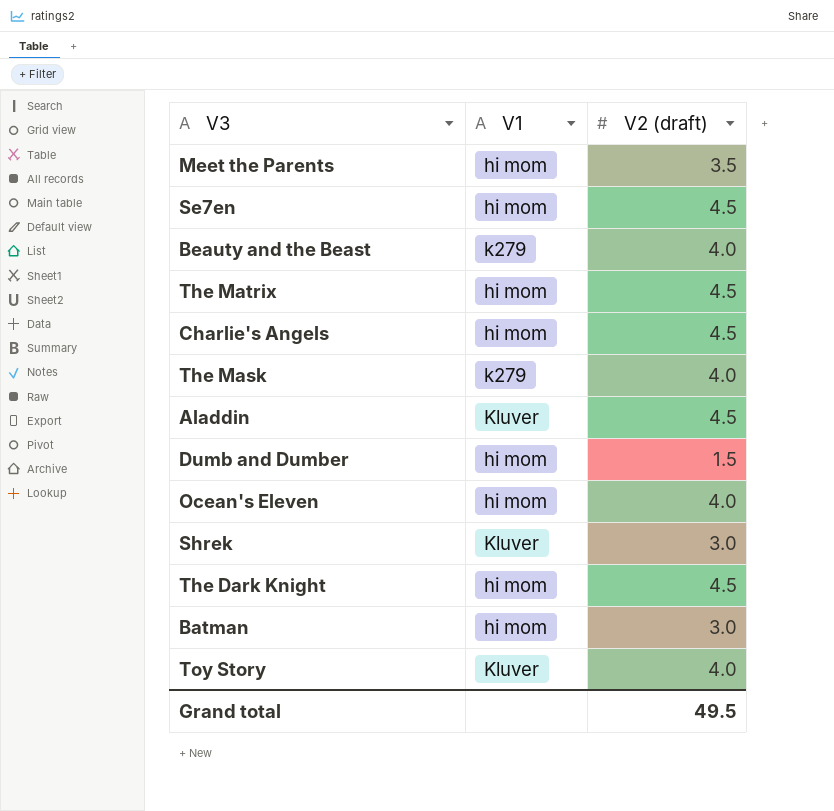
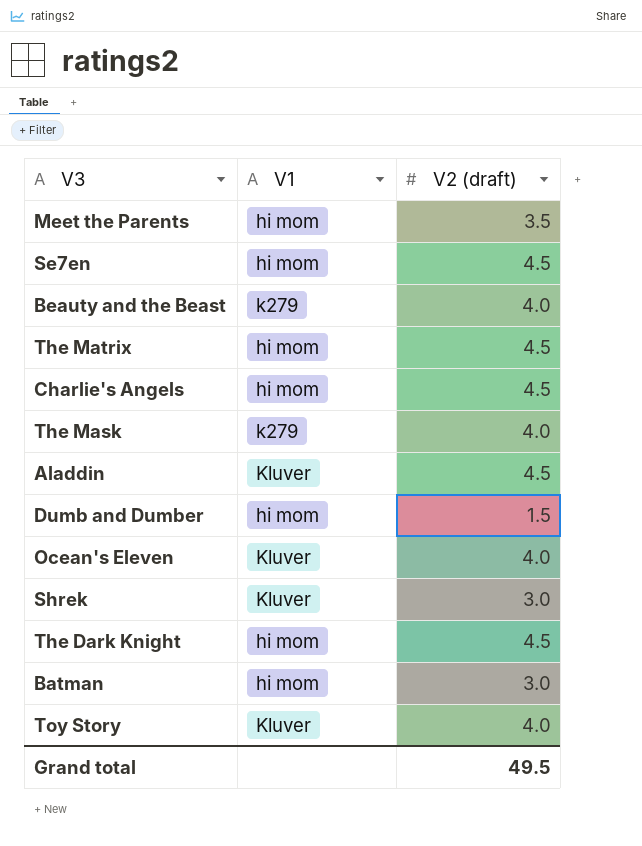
Ocean's Eleven | V1: hi mom -> Kluver

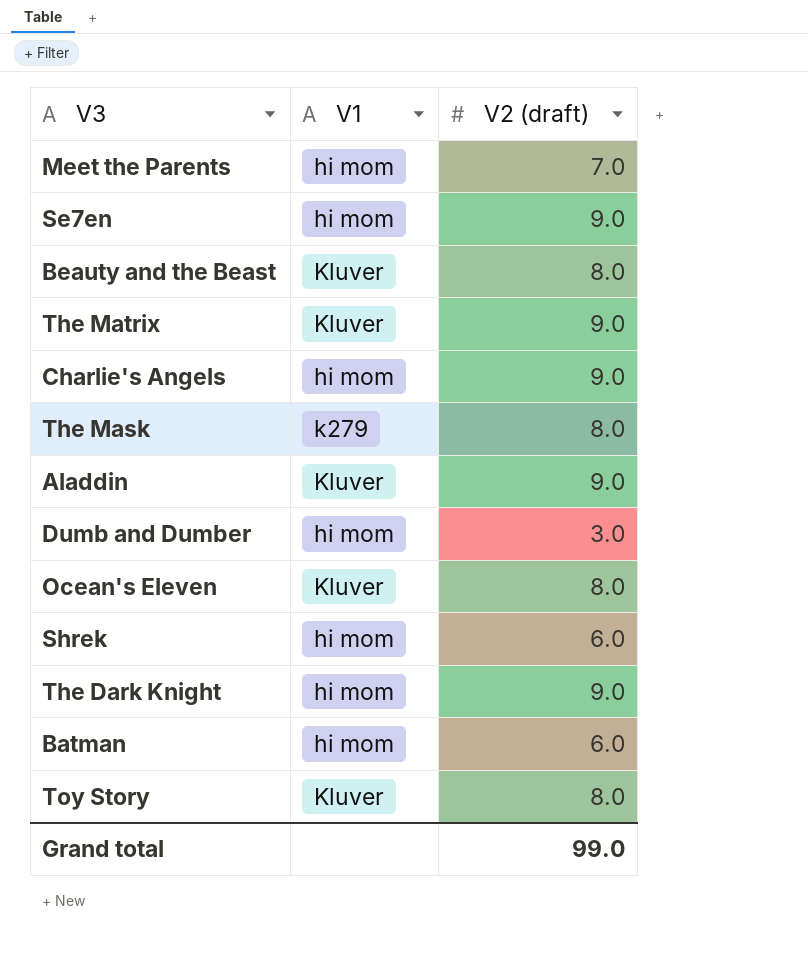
Meet the Parents | V2 (draft): 3.5 -> 7.0
Se7en | V2 (draft): 4.5 -> 9.0
Beauty and the Beast | V1: k279 -> Kluver
Beauty and the Beast | V2 (draft): 4.0 -> 8.0
The Matrix | V1: hi mom -> Kluver
The Matrix | V2 (draft): 4.5 -> 9.0
Charlie's Angels | V2 (draft): 4.5 -> 9.0
The Mask | V2 (draft): 4.0 -> 8.0
Aladdin | V2 (draft): 4.5 -> 9.0
Dumb and Dumber | V2 (draft): 1.5 -> 3.0
Ocean's Eleven | V2 (draft): 4.0 -> 8.0
Shrek | V1: Kluver -> hi mom
Shrek | V2 (draft): 3.0 -> 6.0
The Dark Knight | V2 (draft): 4.5 -> 9.0
Batman | V2 (draft): 3.0 -> 6.0
Toy Story | V2 (draft): 4.0 -> 8.0
Grand total | V2 (draft): 49.5 -> 99.0

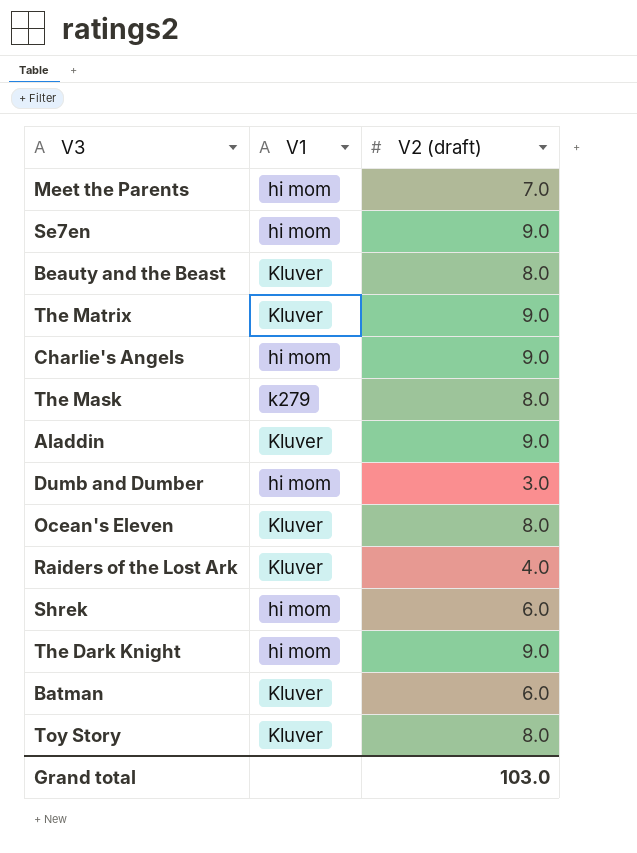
row Raiders of the Lost Ark: none -> Kluver | 4.0
Batman | V1: hi mom -> Kluver
Grand total | V2 (draft): 99.0 -> 103.0

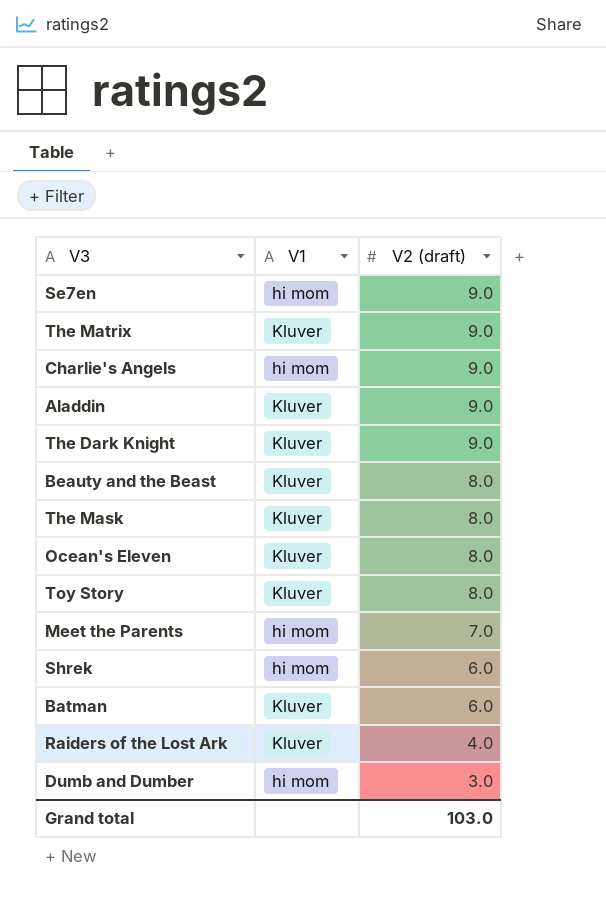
row order: none -> V2 (draft) descending
The Dark Knight | V1: hi mom -> Kluver
The Mask | V1: k279 -> Kluver

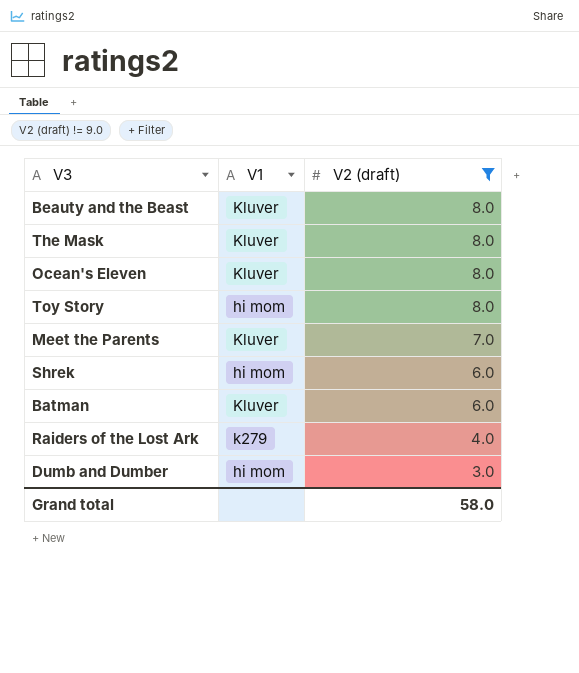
filter: none -> V2 (draft) != 9.0
Toy Story | V1: Kluver -> hi mom
Meet the Parents | V1: hi mom -> Kluver
Raiders of the Lost Ark | V1: Kluver -> k279
Grand total | V2 (draft): 103.0 -> 58.0

